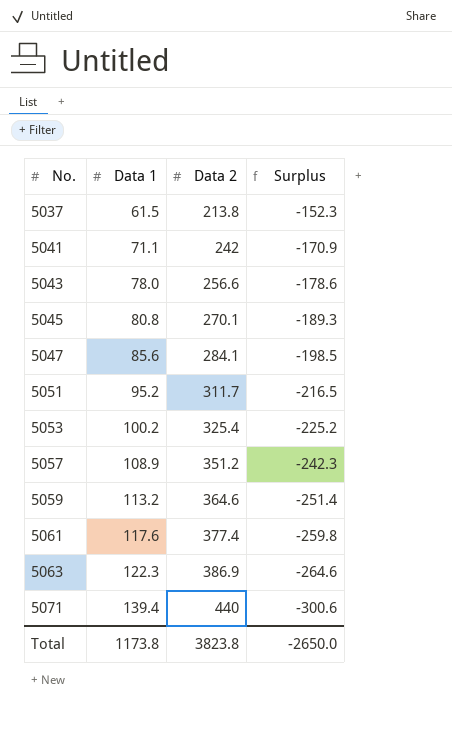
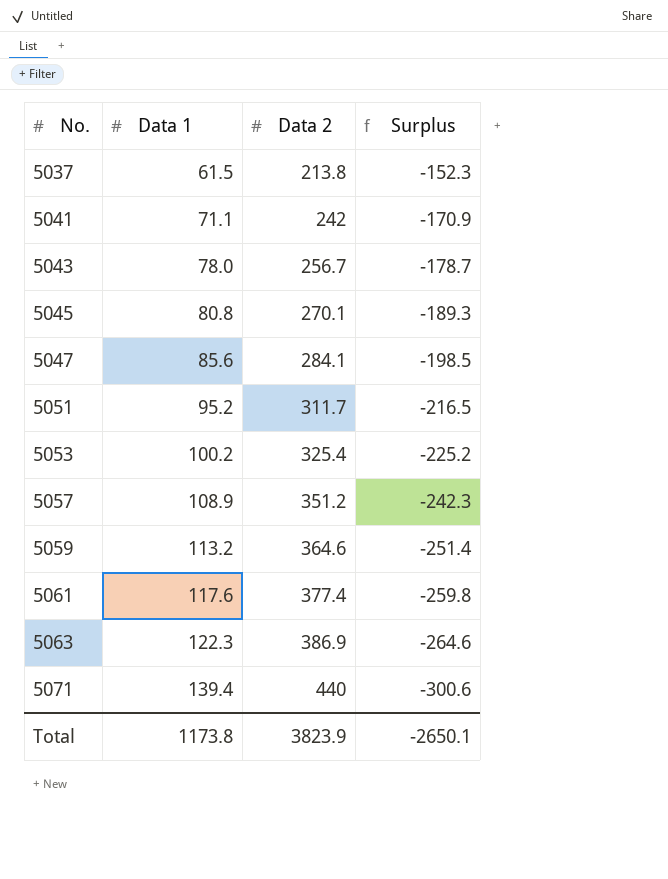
5043 | Data 2: 256.6 -> 256.7
5043 | Surplus: -178.6 -> -178.7
Total | Data 2: 3823.8 -> 3823.9
Total | Surplus: -2650.0 -> -2650.1

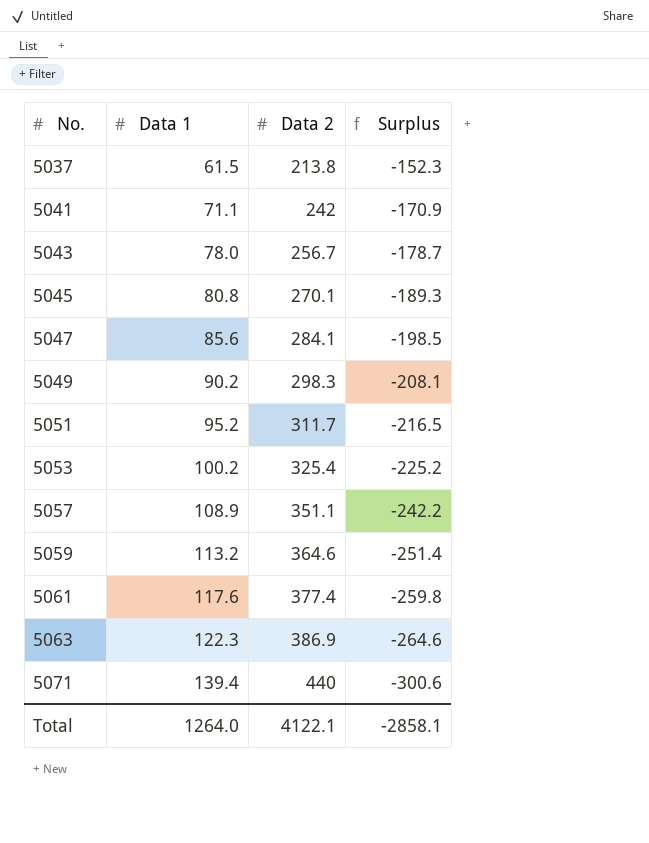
row 5049: none -> 90.2 | 298.3 | -208.1
5057 | Data 2: 351.2 -> 351.1
5057 | Surplus: -242.3 -> -242.2
Total | Data 1: 1173.8 -> 1264.0
Total | Data 2: 3823.9 -> 4122.1
Total | Surplus: -2650.1 -> -2858.1

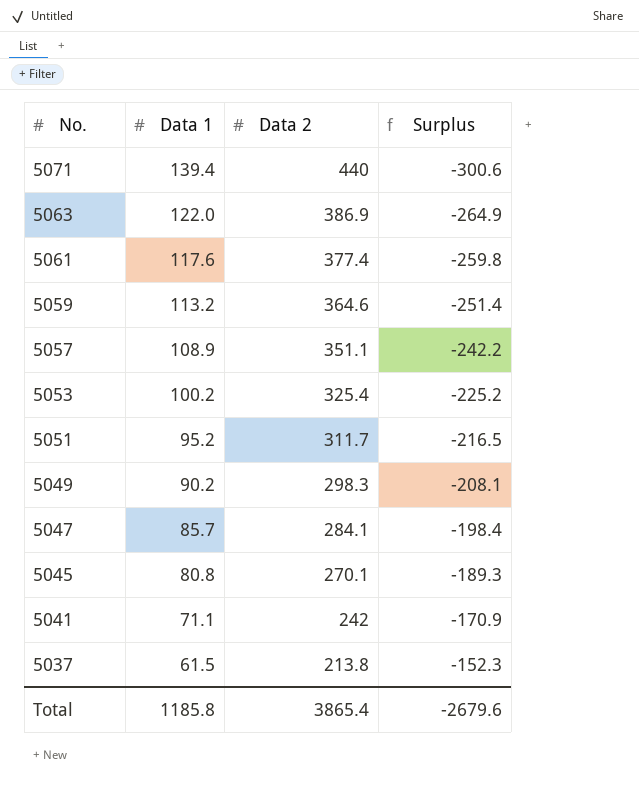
row order: No. ascending -> No. descending
row 5043: 78.0 | 256.7 | -178.7 -> none
5063 | Data 1: 122.3 -> 122.0
5063 | Surplus: -264.6 -> -264.9
5047 | Data 1: 85.6 -> 85.7
5047 | Surplus: -198.5 -> -198.4
Total | Data 1: 1264.0 -> 1185.8
Total | Data 2: 4122.1 -> 3865.4
Total | Surplus: -2858.1 -> -2679.6

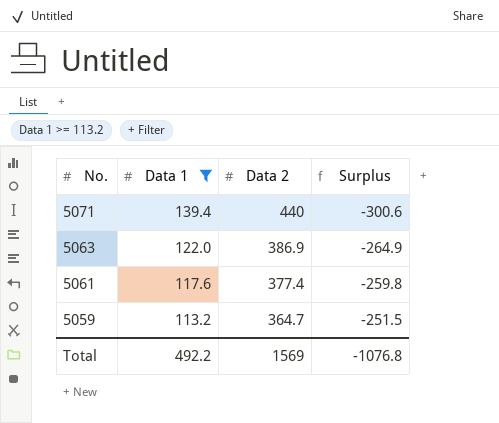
filter: none -> Data 1 >= 113.2
5059 | Data 2: 364.6 -> 364.7
5059 | Surplus: -251.4 -> -251.5
Total | Data 1: 1185.8 -> 492.2
Total | Data 2: 3865.4 -> 1569
Total | Surplus: -2679.6 -> -1076.8

